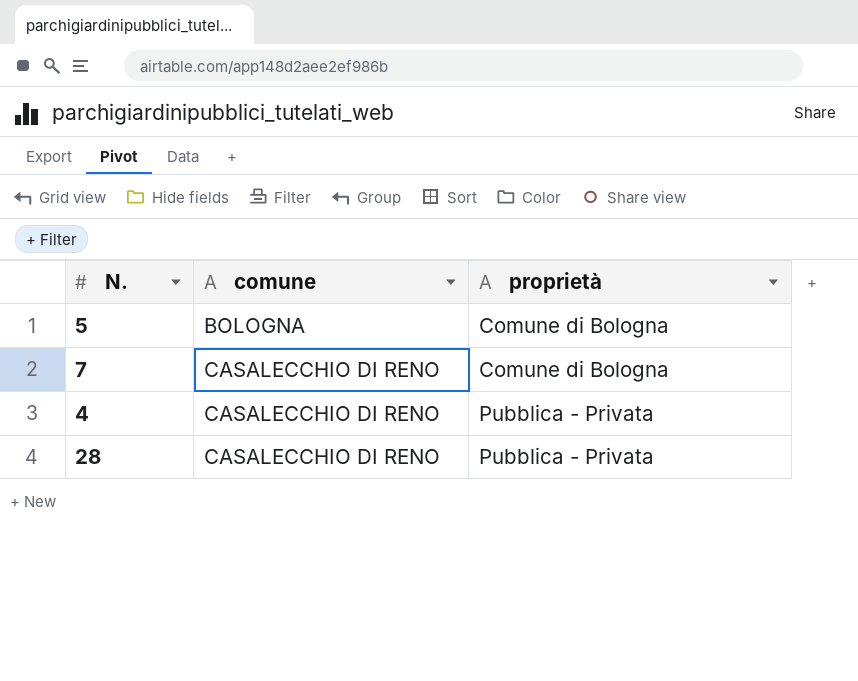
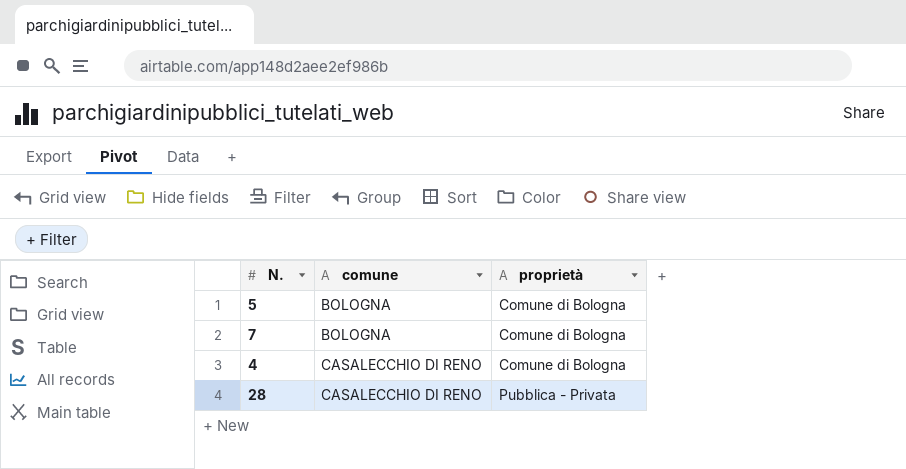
7 | comune: CASALECCHIO DI RENO -> BOLOGNA
4 | proprietà: Pubblica - Privata -> Comune di Bologna

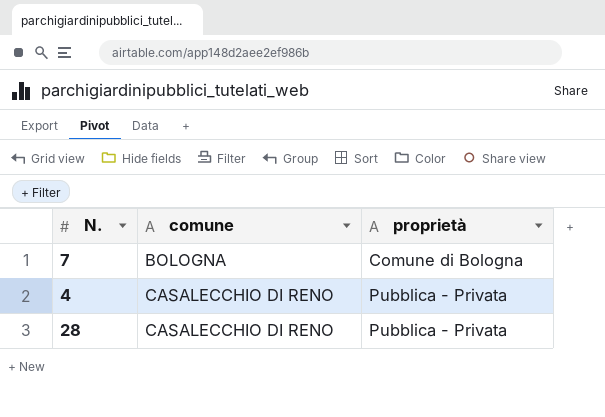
row 5: BOLOGNA | Comune di Bologna -> none
4 | proprietà: Comune di Bologna -> Pubblica - Privata

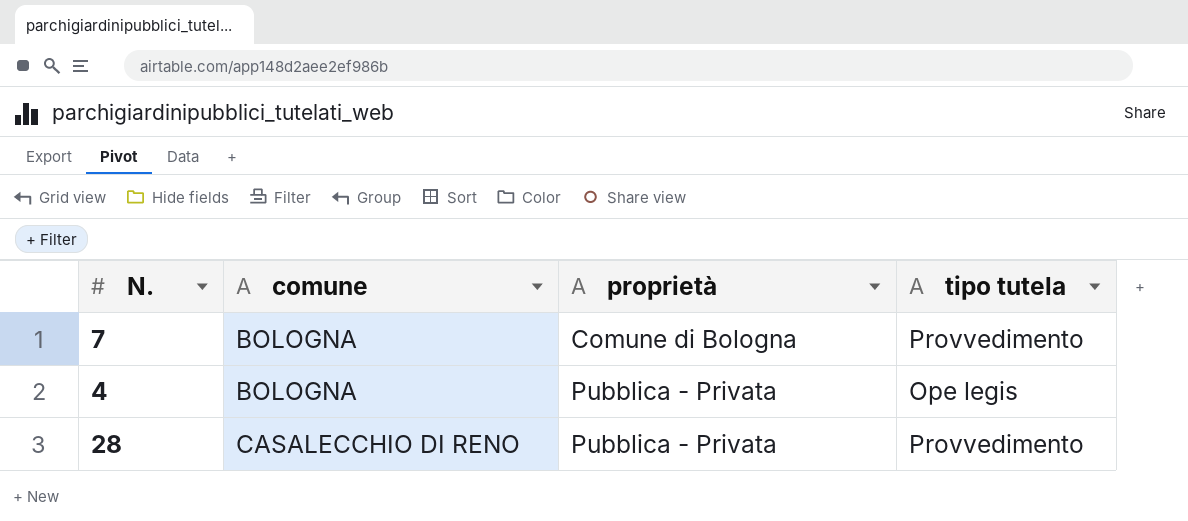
column tipo tutela | position: none -> 4
4 | comune: CASALECCHIO DI RENO -> BOLOGNA

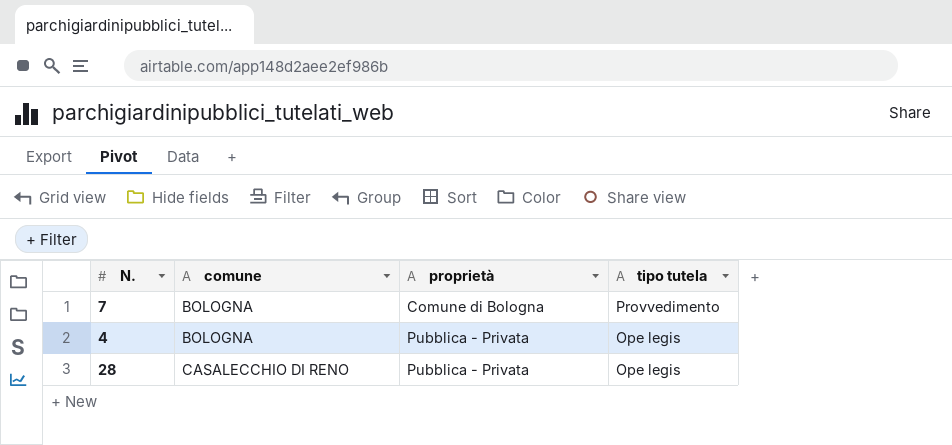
28 | tipo tutela: Provvedimento -> Ope legis

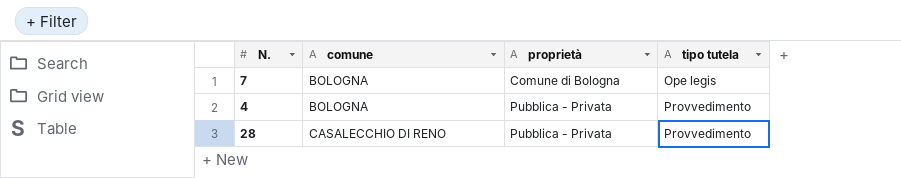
7 | tipo tutela: Provvedimento -> Ope legis
4 | tipo tutela: Ope legis -> Provvedimento
28 | tipo tutela: Ope legis -> Provvedimento

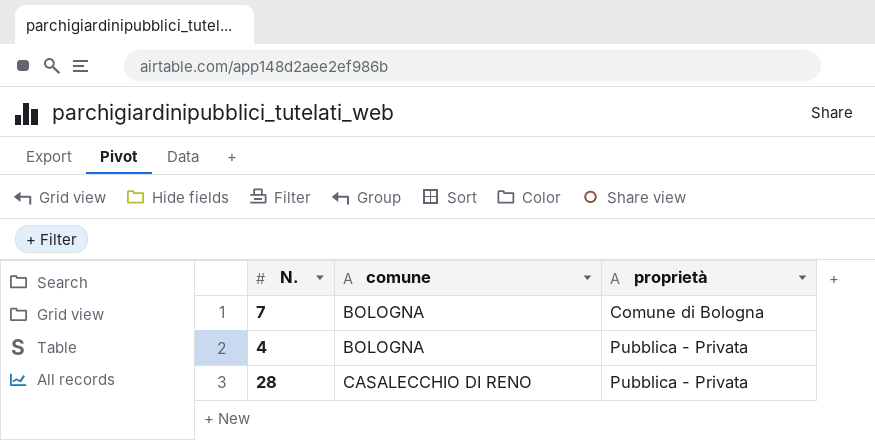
column tipo tutela | position: 4 -> none

